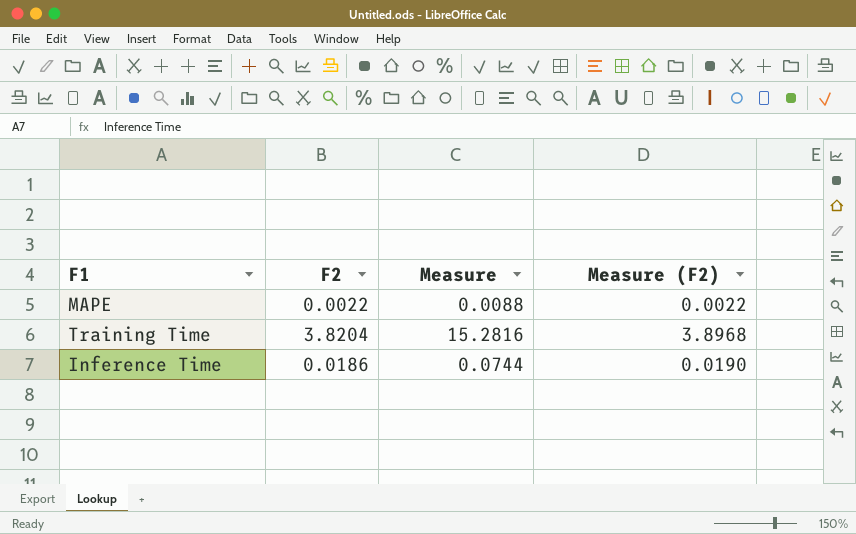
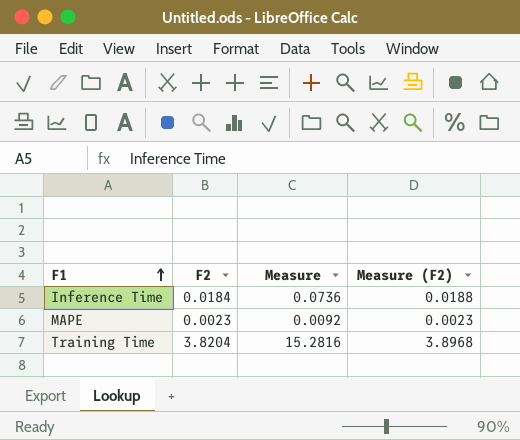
row order: none -> F1 ascending
Inference Time | F2: 0.0186 -> 0.0184
Inference Time | Measure: 0.0744 -> 0.0736
Inference Time | Measure (F2): 0.0190 -> 0.0188
MAPE | F2: 0.0022 -> 0.0023
MAPE | Measure: 0.0088 -> 0.0092
MAPE | Measure (F2): 0.0022 -> 0.0023

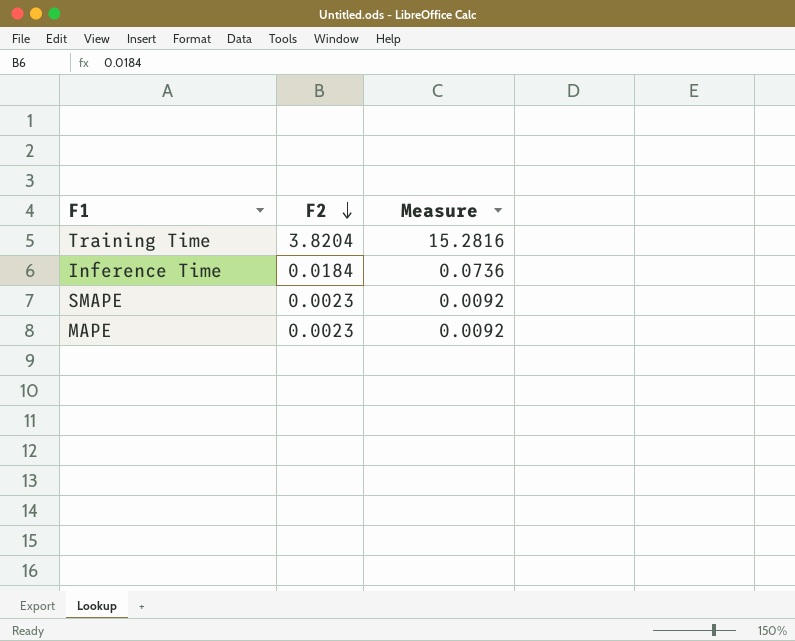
row order: F1 ascending -> F2 descending
column Measure (F2) | formula: [F2] * 1.02 -> none
row SMAPE: none -> 0.0023 | 0.0092

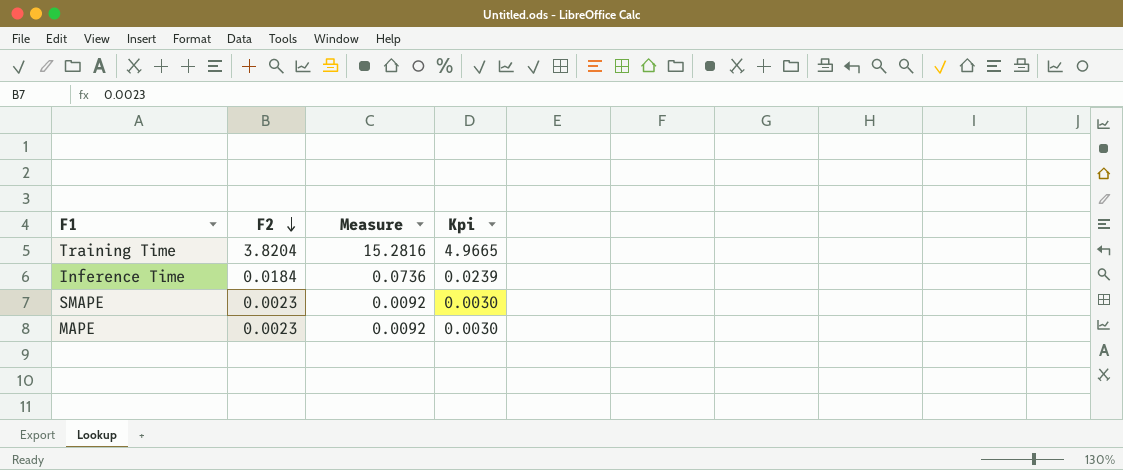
column Kpi | formula: none -> [F2] * 1.3

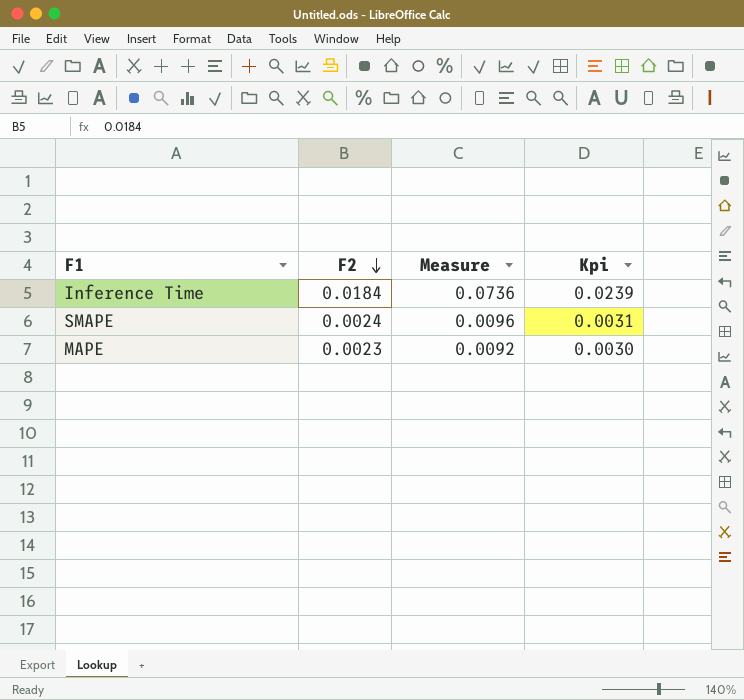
row Training Time: 3.8204 | 15.2816 | 4.9665 -> none
SMAPE | F2: 0.0023 -> 0.0024
SMAPE | Measure: 0.0092 -> 0.0096
SMAPE | Kpi: 0.0030 -> 0.0031

